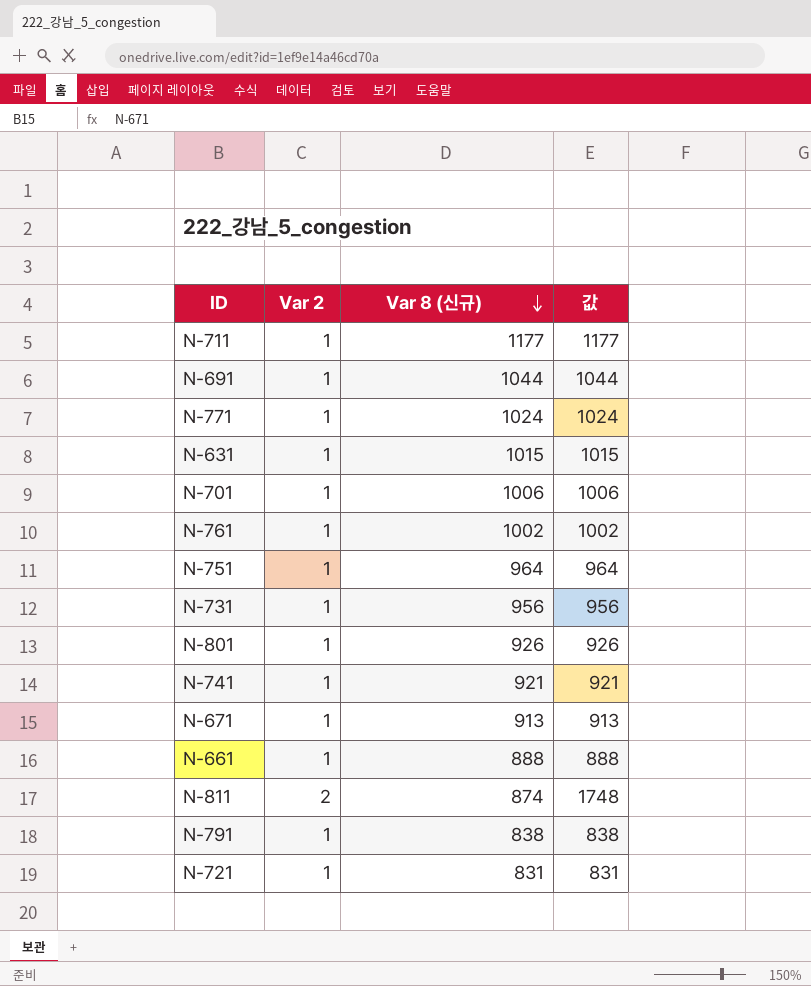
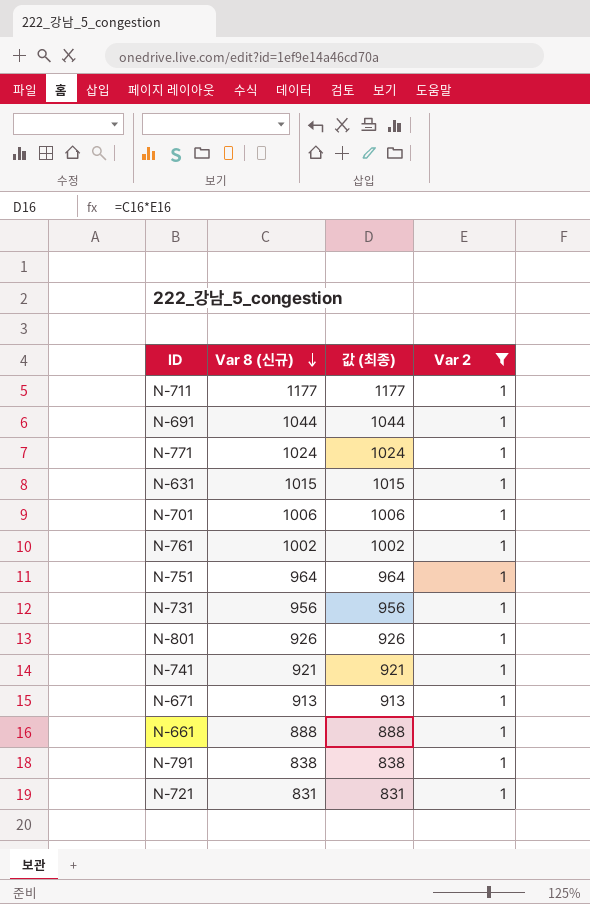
filter: none -> Var 2 = 1
column name: 값 -> 값 (최종)
column Var 2 | position: 2 -> 4

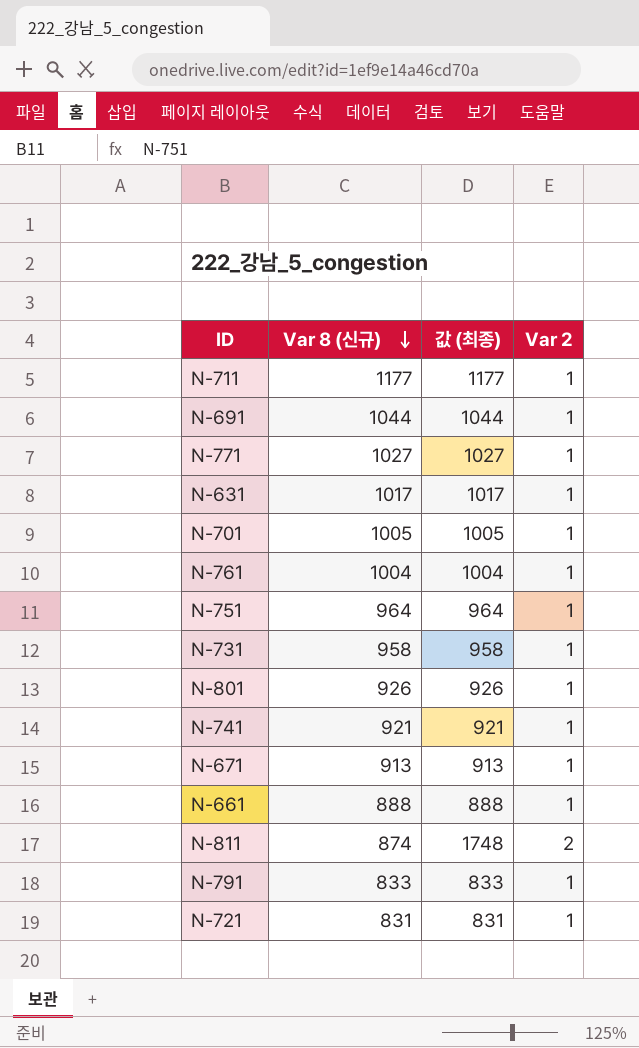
filter: Var 2 = 1 -> none
N-771 | Var 8 (신규): 1024 -> 1027
N-771 | 값 (최종): 1024 -> 1027
N-631 | Var 8 (신규): 1015 -> 1017
N-631 | 값 (최종): 1015 -> 1017
N-701 | Var 8 (신규): 1006 -> 1005
N-701 | 값 (최종): 1006 -> 1005
N-761 | Var 8 (신규): 1002 -> 1004
N-761 | 값 (최종): 1002 -> 1004
N-731 | Var 8 (신규): 956 -> 958
N-731 | 값 (최종): 956 -> 958
N-791 | Var 8 (신규): 838 -> 833
N-791 | 값 (최종): 838 -> 833

